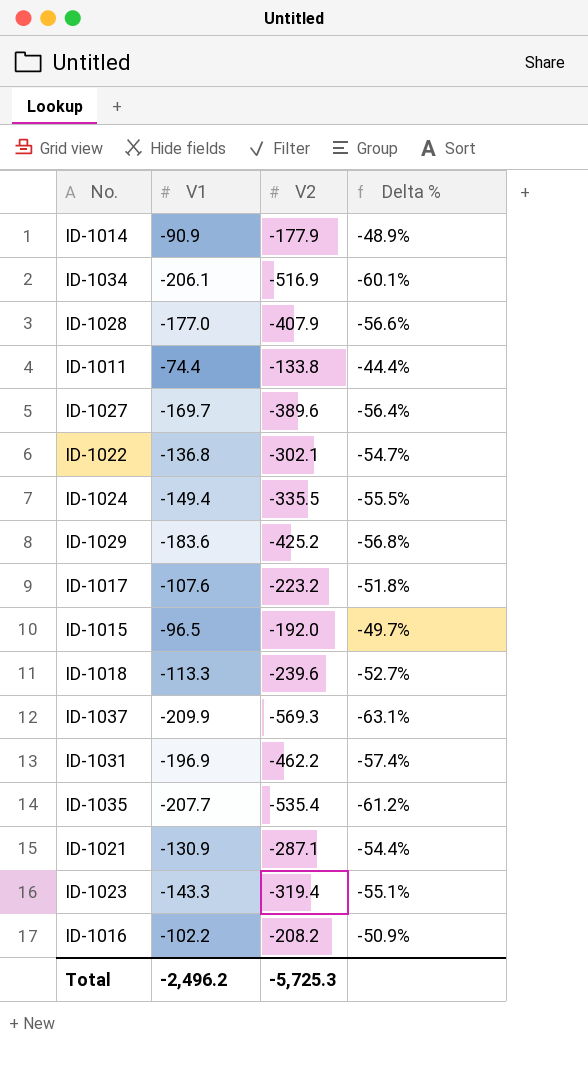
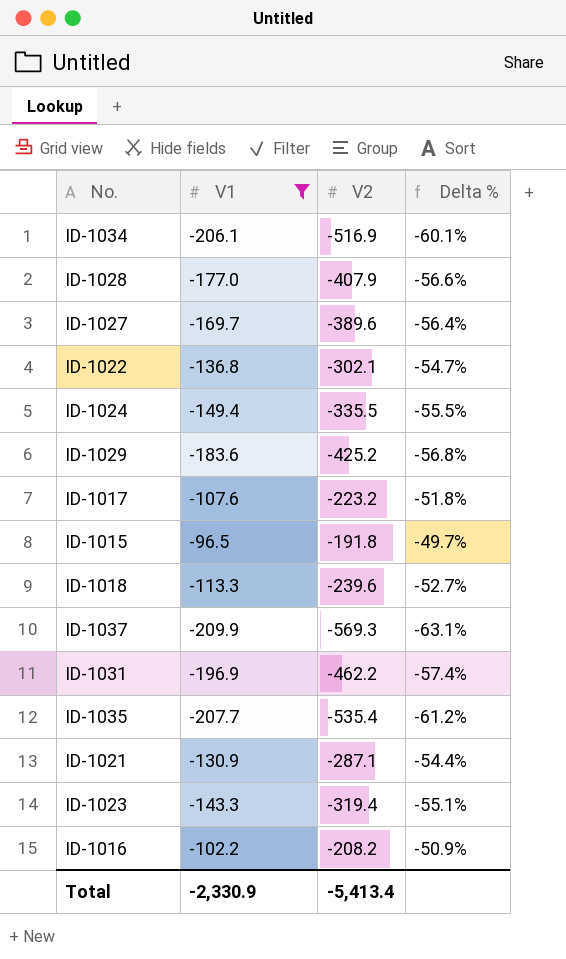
filter: none -> V1 <= -96.5
ID-1015 | V2: -192.0 -> -191.8
Total | V1: -2,496.2 -> -2,330.9
Total | V2: -5,725.3 -> -5,413.4

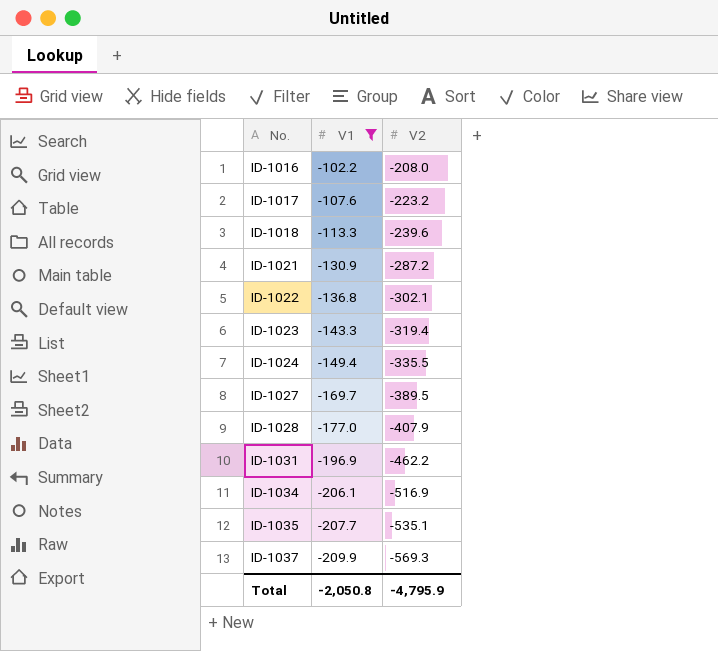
row order: none -> No. ascending
column Delta % | formula: ([V1] - [V2]) / [V2] -> none
row ID-1029: -183.6 | -425.2 | -56.8% -> none
row ID-1015: -96.5 | -191.8 | -49.7% -> none
ID-1016 | V2: -208.2 -> -208.0
ID-1021 | V2: -287.1 -> -287.2
ID-1027 | V2: -389.6 -> -389.5
ID-1035 | V2: -535.4 -> -535.1
Total | V1: -2,330.9 -> -2,050.8
Total | V2: -5,413.4 -> -4,795.9

